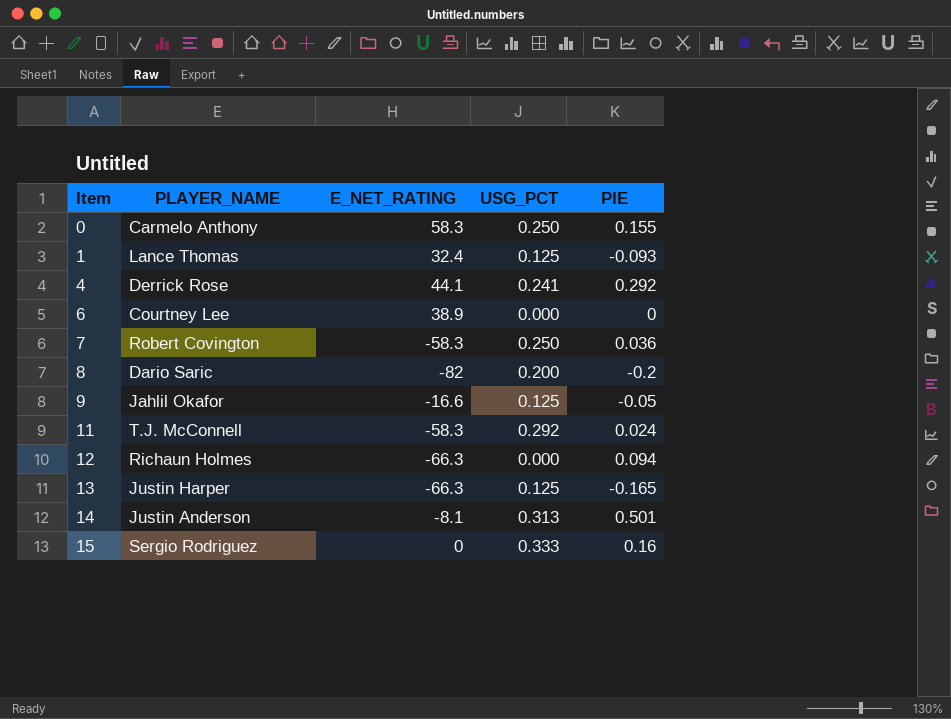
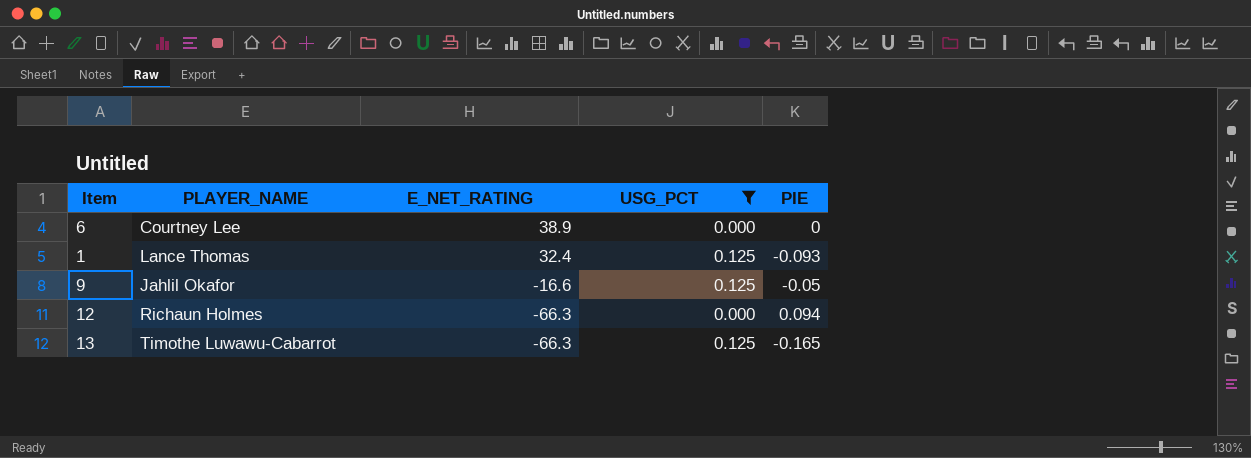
filter: none -> USG_PCT <= 0.125
row order: Item ascending -> E_NET_RATING descending
13 | PLAYER_NAME: Justin Harper -> Timothe Luwawu-Cabarrot

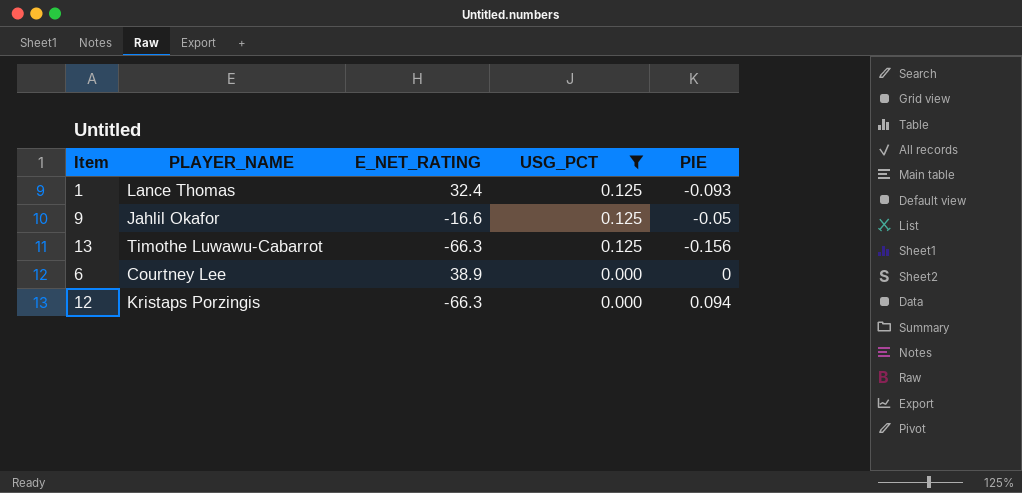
row order: E_NET_RATING descending -> USG_PCT descending
13 | PIE: -0.165 -> -0.156
12 | PLAYER_NAME: Richaun Holmes -> Kristaps Porzingis

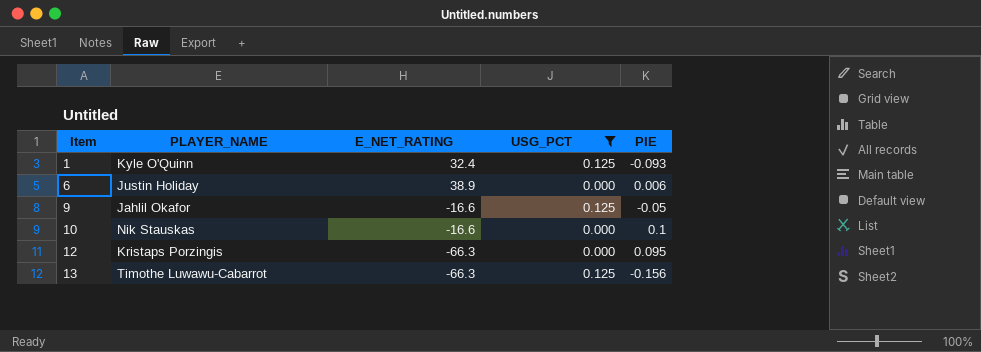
row order: USG_PCT descending -> Item ascending
1 | PLAYER_NAME: Lance Thomas -> Kyle O'Quinn
6 | PLAYER_NAME: Courtney Lee -> Justin Holiday
6 | PIE: 0 -> 0.006
row 10: none -> Nik Stauskas | -16.6 | 0.000 | 0.1
12 | PIE: 0.094 -> 0.095

